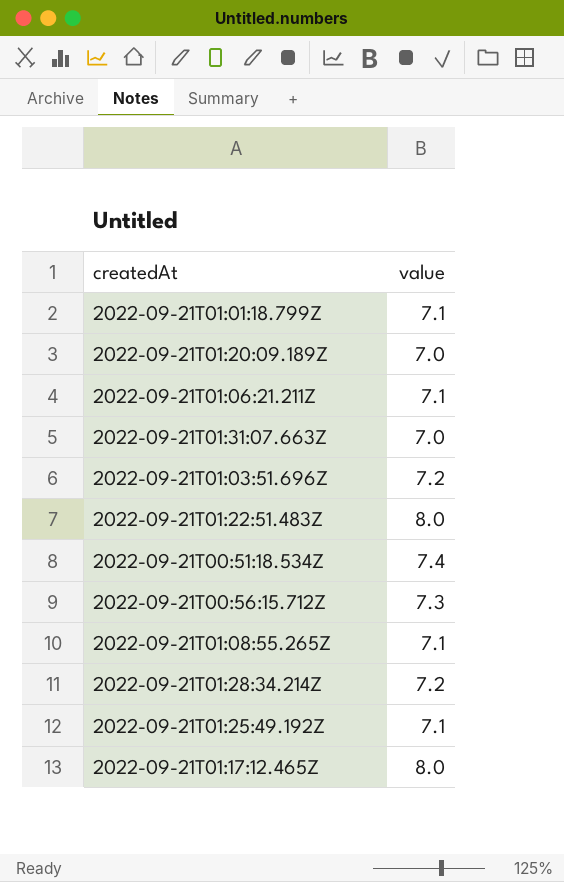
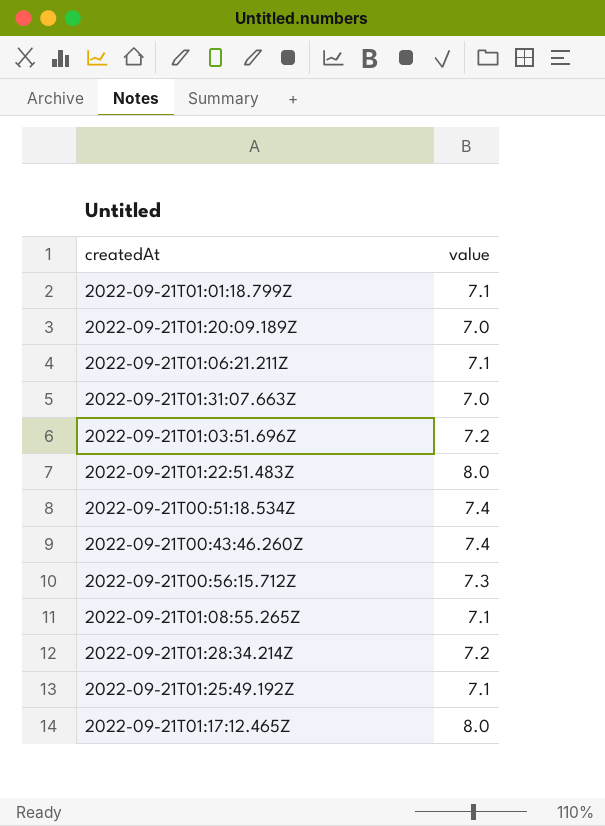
row 2022-09-21T00:43:46.260Z: none -> 7.4

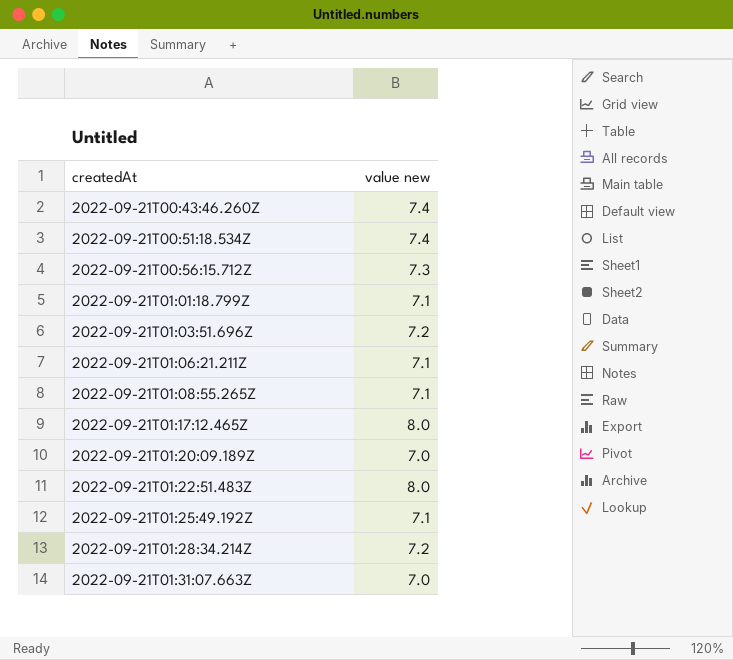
row order: none -> createdAt ascending
column name: value -> value new

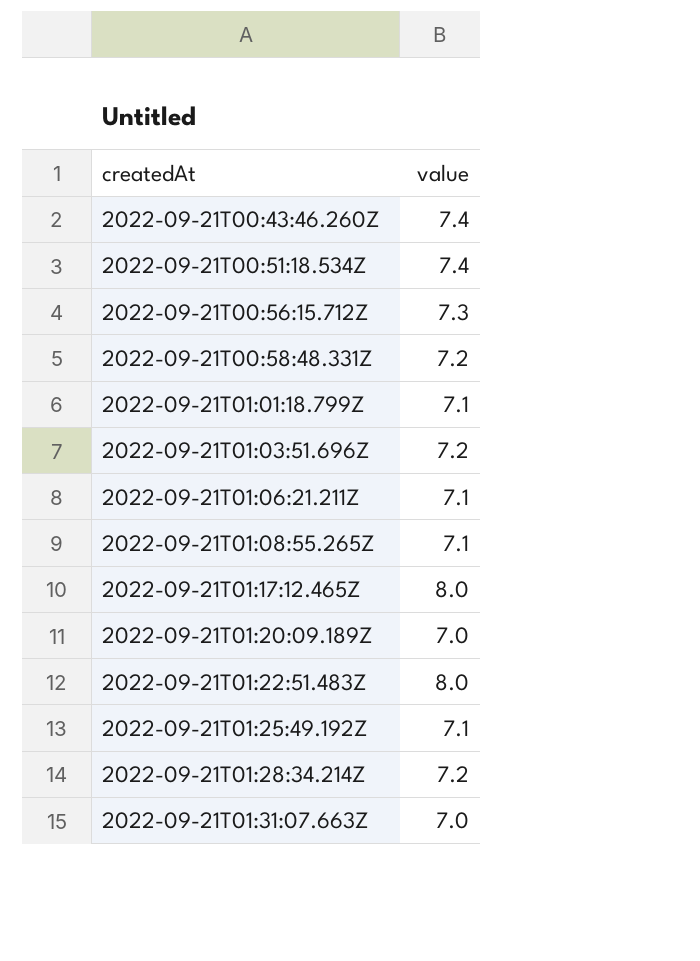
column name: value new -> value
row 2022-09-21T00:58:48.331Z: none -> 7.2

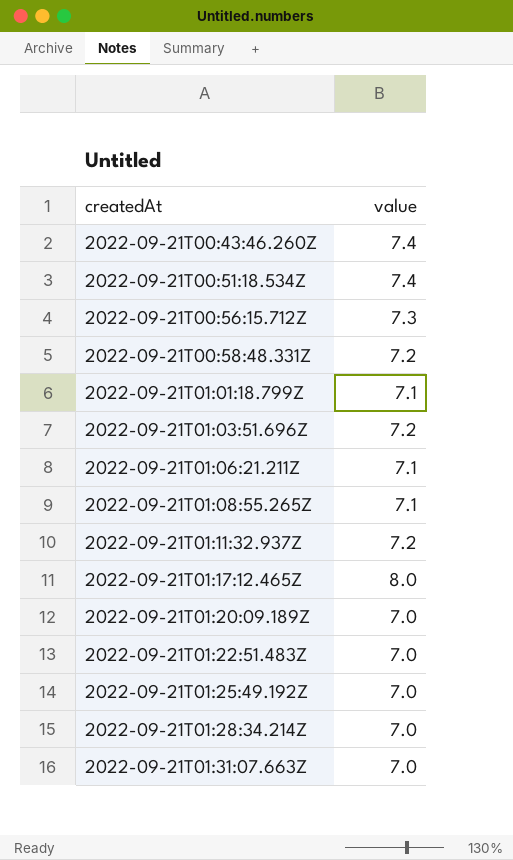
row 2022-09-21T01:11:32.937Z: none -> 7.2
2022-09-21T01:22:51.483Z | value: 8.0 -> 7.0
2022-09-21T01:25:49.192Z | value: 7.1 -> 7.0
2022-09-21T01:28:34.214Z | value: 7.2 -> 7.0

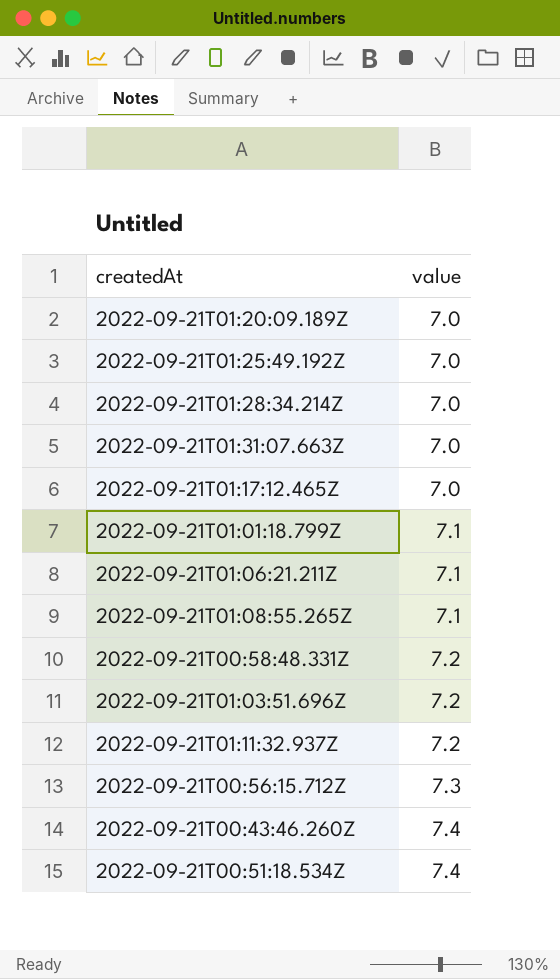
row order: createdAt ascending -> value ascending
row 2022-09-21T01:22:51.483Z: 7.0 -> none
2022-09-21T01:17:12.465Z | value: 8.0 -> 7.0

